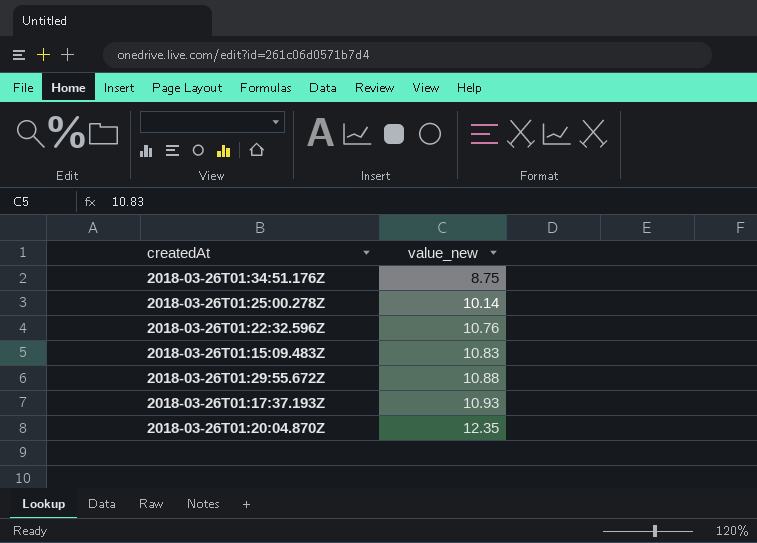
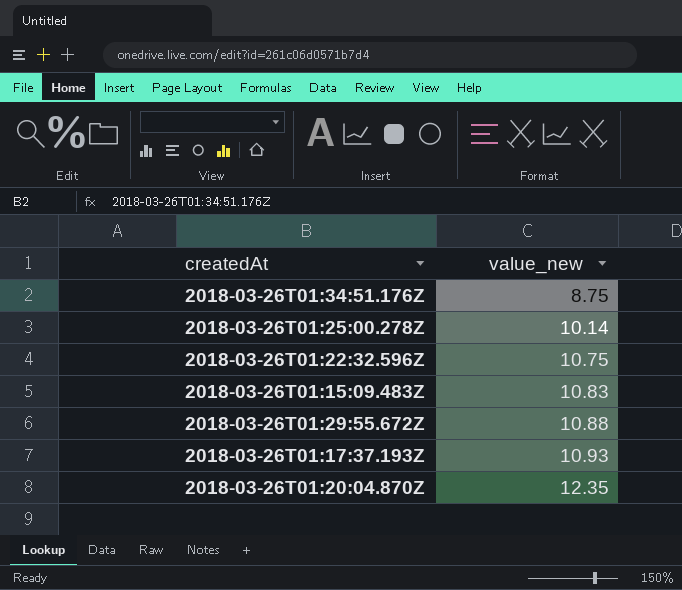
2018-03-26T01:22:32.596Z | value_new: 10.76 -> 10.75

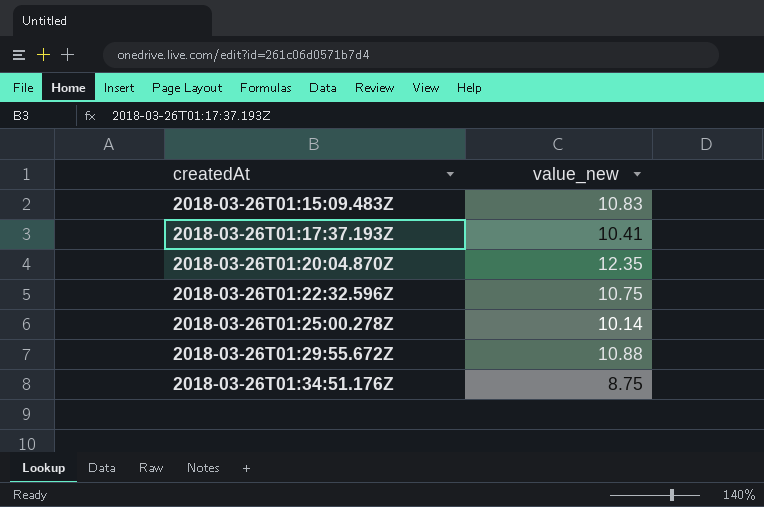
row order: value_new ascending -> createdAt ascending
2018-03-26T01:17:37.193Z | value_new: 10.93 -> 10.41

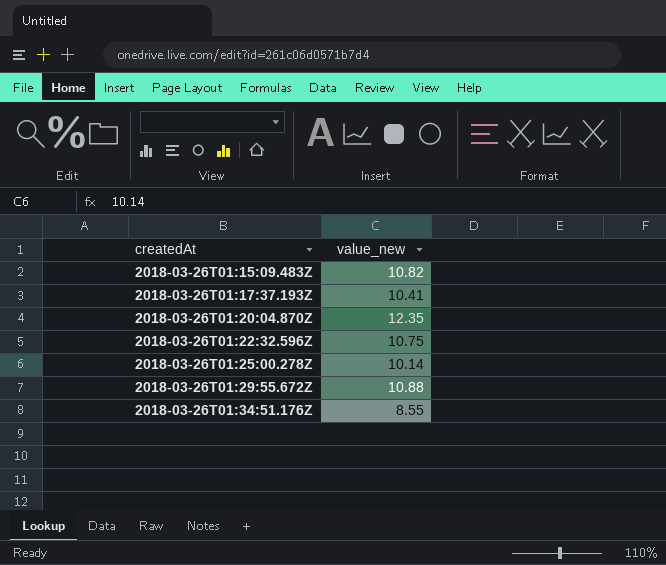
2018-03-26T01:15:09.483Z | value_new: 10.83 -> 10.82
2018-03-26T01:34:51.176Z | value_new: 8.75 -> 8.55

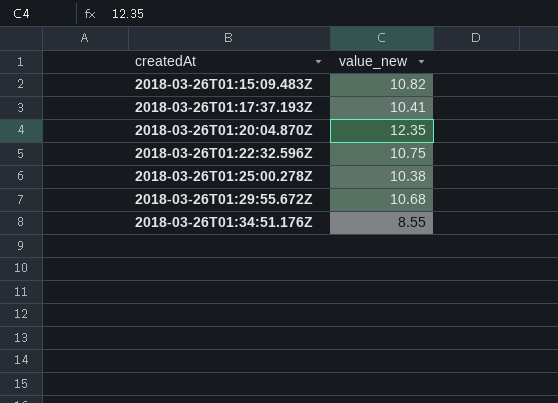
2018-03-26T01:25:00.278Z | value_new: 10.14 -> 10.38
2018-03-26T01:29:55.672Z | value_new: 10.88 -> 10.68

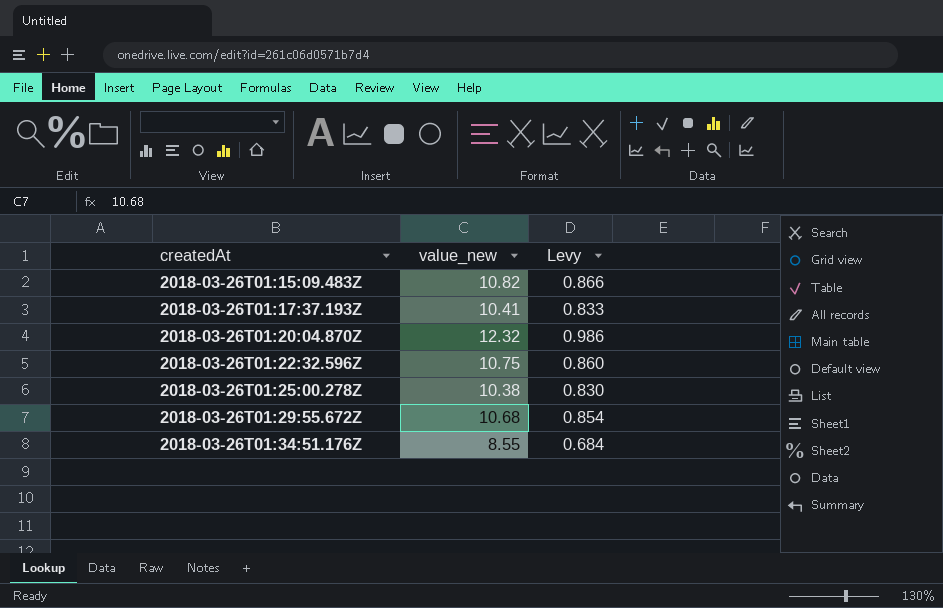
column Levy | formula: none -> [value_new] * 0.08
2018-03-26T01:20:04.870Z | value_new: 12.35 -> 12.32

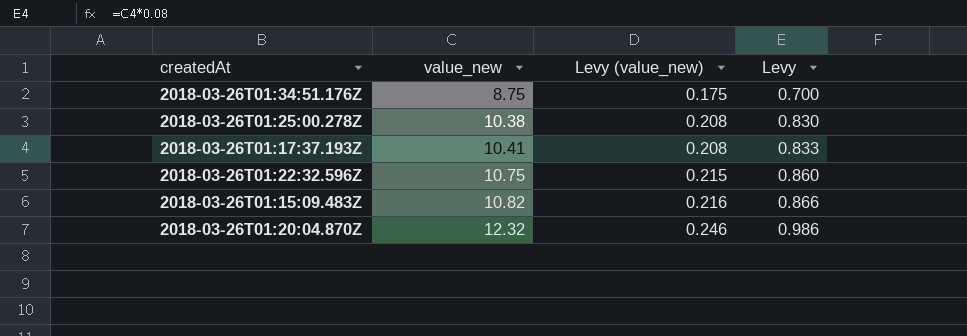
row order: createdAt ascending -> value_new ascending
column Levy (value_new) | formula: none -> [value_new] * 0.02
row 2018-03-26T01:29:55.672Z: 10.68 | 0.854 -> none
2018-03-26T01:34:51.176Z | value_new: 8.55 -> 8.75
2018-03-26T01:34:51.176Z | Levy: 0.684 -> 0.700

